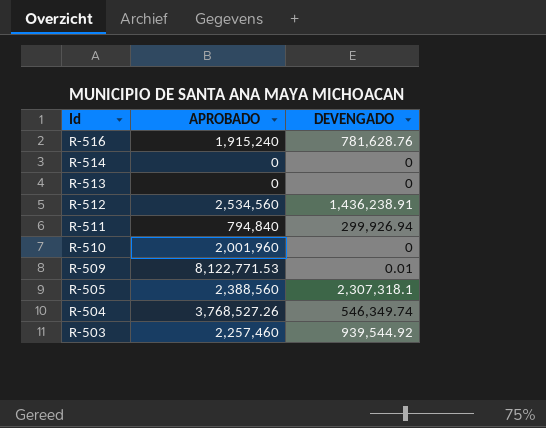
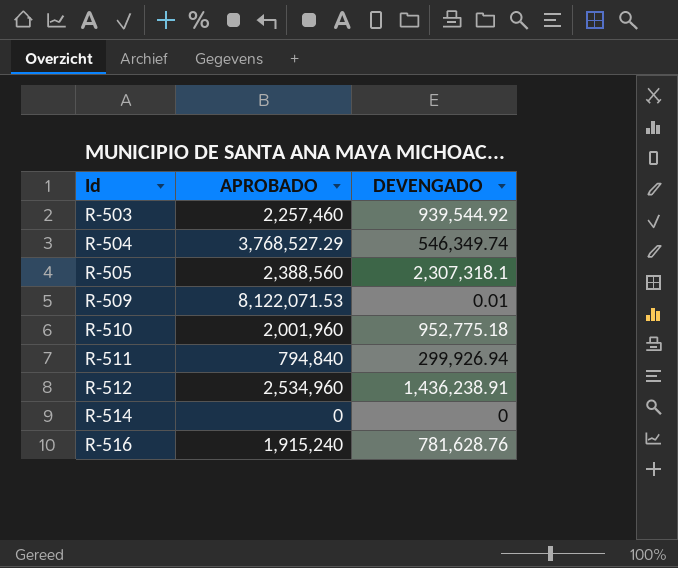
row order: Id descending -> Id ascending
row R-513: 0 | 0 -> none
R-504 | APROBADO: 3,768,527.26 -> 3,768,527.29
R-509 | APROBADO: 8,122,771.53 -> 8,122,071.53
R-510 | DEVENGADO: 0 -> 952,775.18
R-512 | APROBADO: 2,534,560 -> 2,534,960

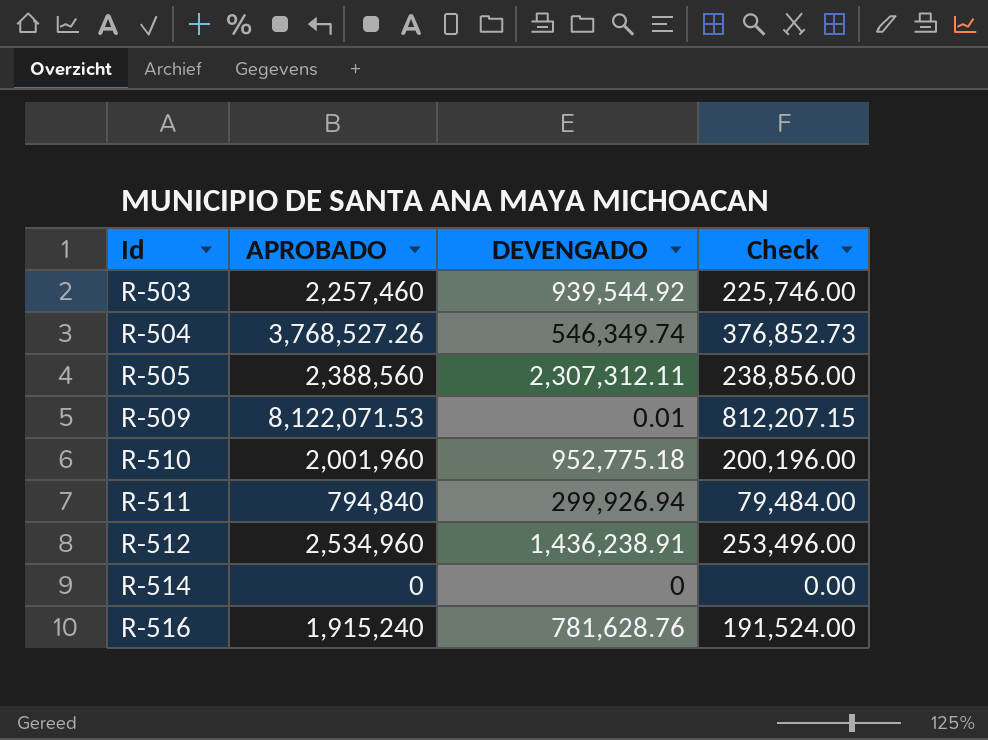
column Check | formula: none -> [APROBADO] * 0.1
R-504 | APROBADO: 3,768,527.29 -> 3,768,527.26
R-505 | DEVENGADO: 2,307,318.1 -> 2,307,312.11

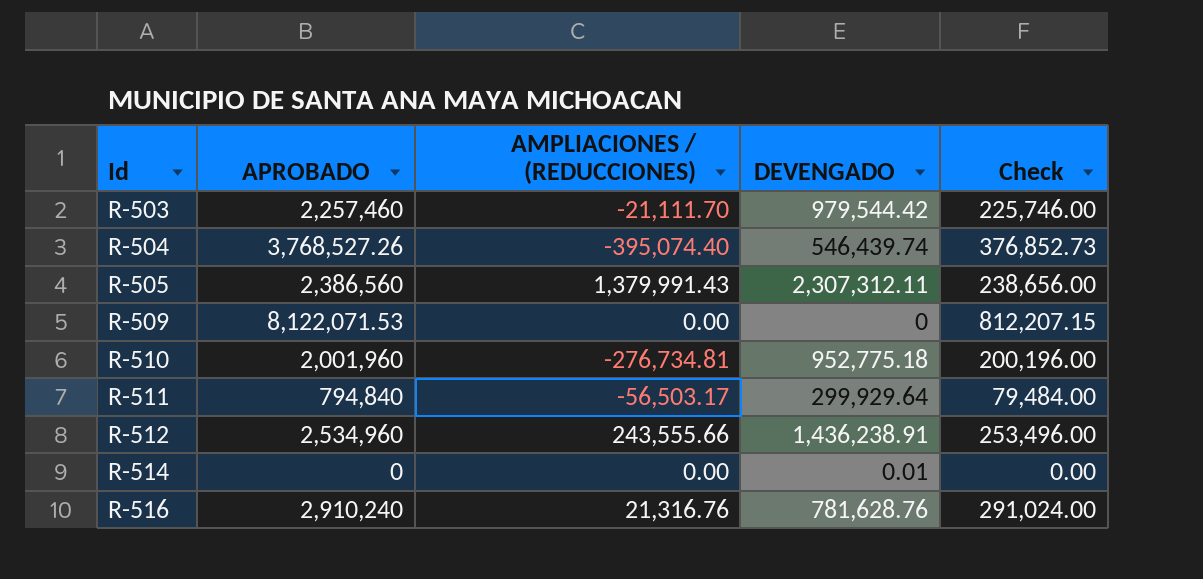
column AMPLIACIONES / (REDUCCIONES) | position: none -> 3
R-503 | DEVENGADO: 939,544.92 -> 979,544.42
R-504 | DEVENGADO: 546,349.74 -> 546,439.74
R-505 | APROBADO: 2,388,560 -> 2,386,560
R-505 | Check: 238,856.00 -> 238,656.00
R-509 | DEVENGADO: 0.01 -> 0
R-511 | DEVENGADO: 299,926.94 -> 299,929.64
R-514 | DEVENGADO: 0 -> 0.01
R-516 | APROBADO: 1,915,240 -> 2,910,240
R-516 | Check: 191,524.00 -> 291,024.00

